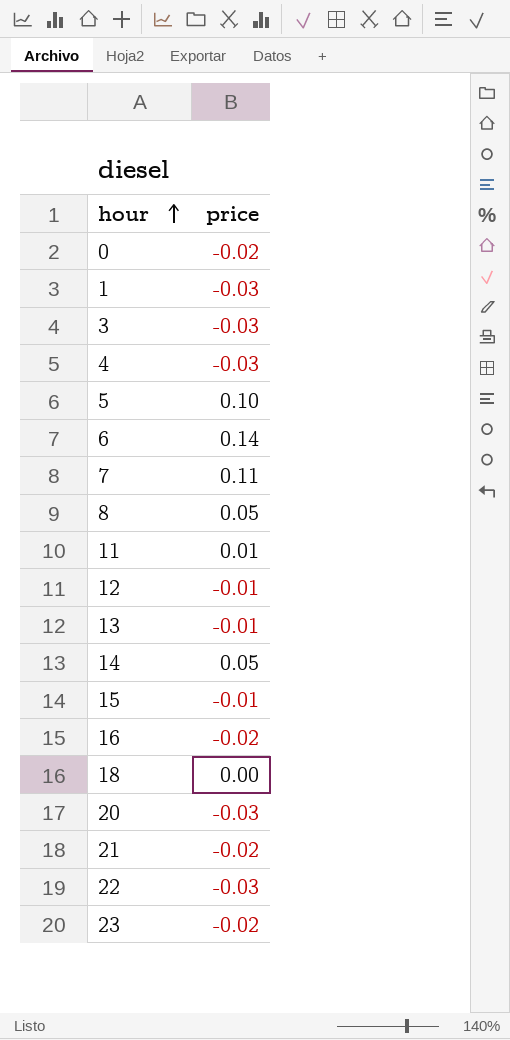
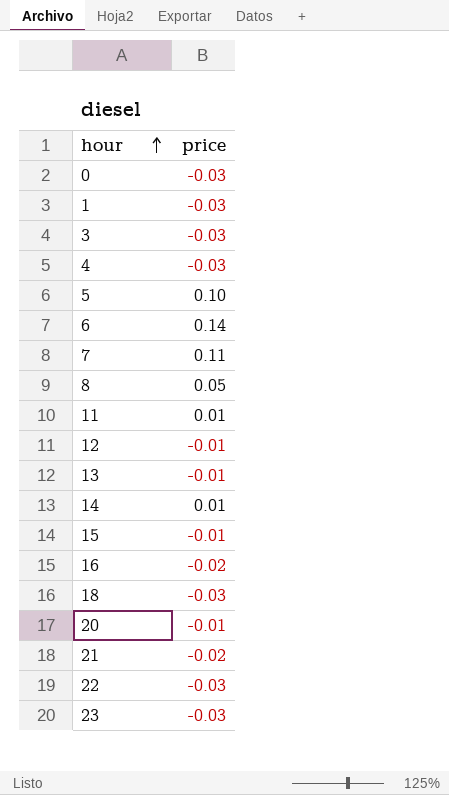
0 | price: -0.02 -> -0.03
14 | price: 0.05 -> 0.01
18 | price: 0.00 -> -0.03
20 | price: -0.03 -> -0.01
23 | price: -0.02 -> -0.03

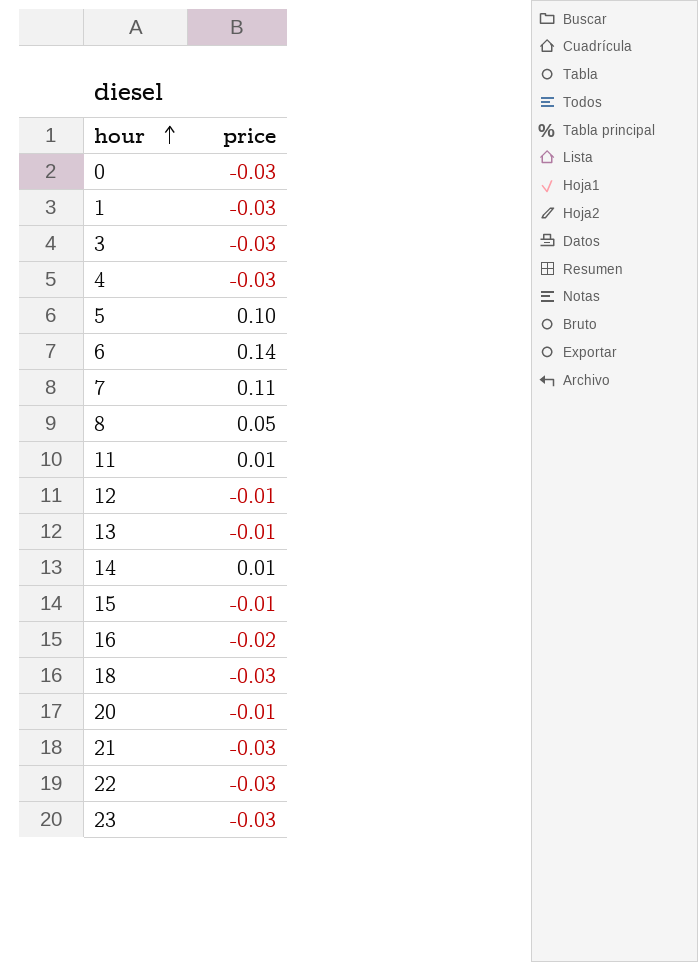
21 | price: -0.02 -> -0.03

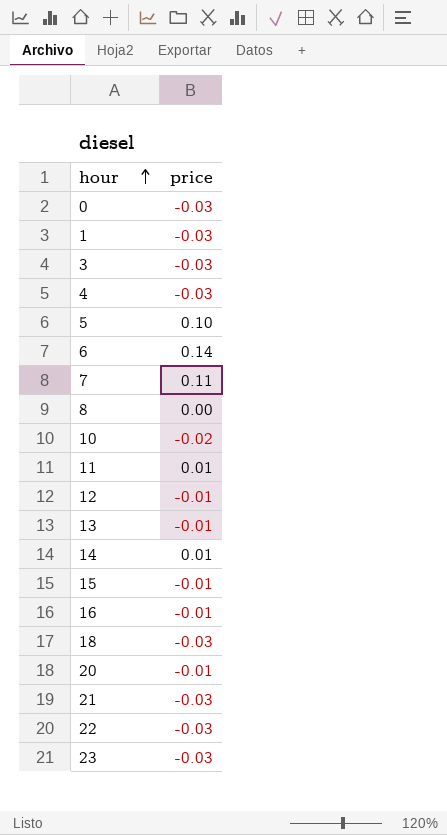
8 | price: 0.05 -> 0.00
row 10: none -> -0.02
16 | price: -0.02 -> -0.01

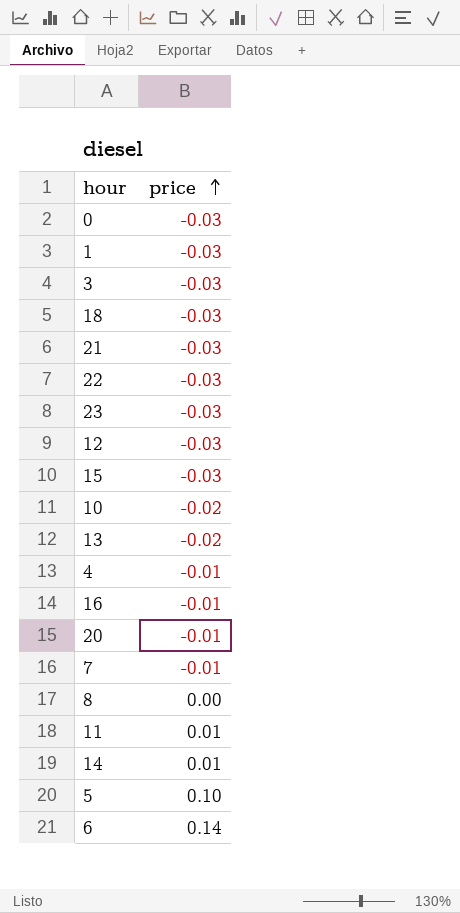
row order: hour ascending -> price ascending
12 | price: -0.01 -> -0.03
15 | price: -0.01 -> -0.03
13 | price: -0.01 -> -0.02
4 | price: -0.03 -> -0.01
7 | price: 0.11 -> -0.01

